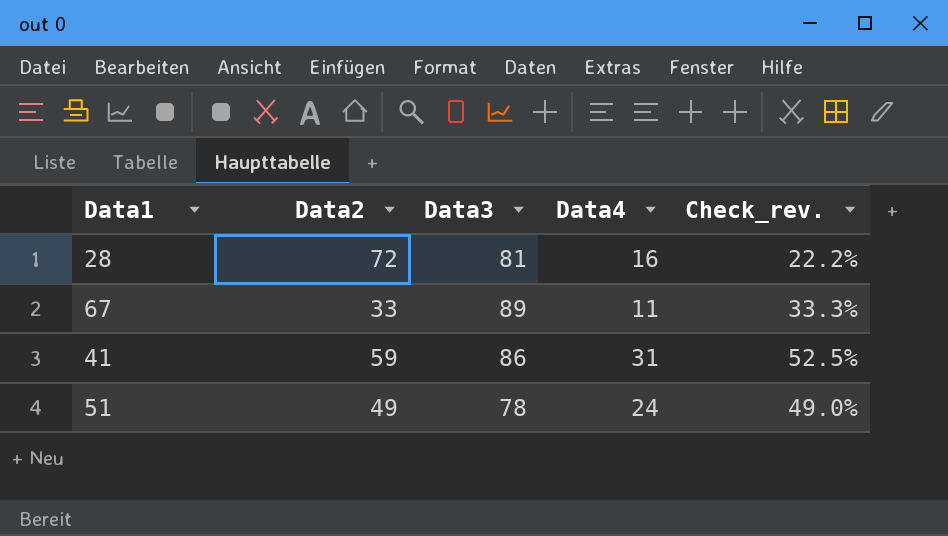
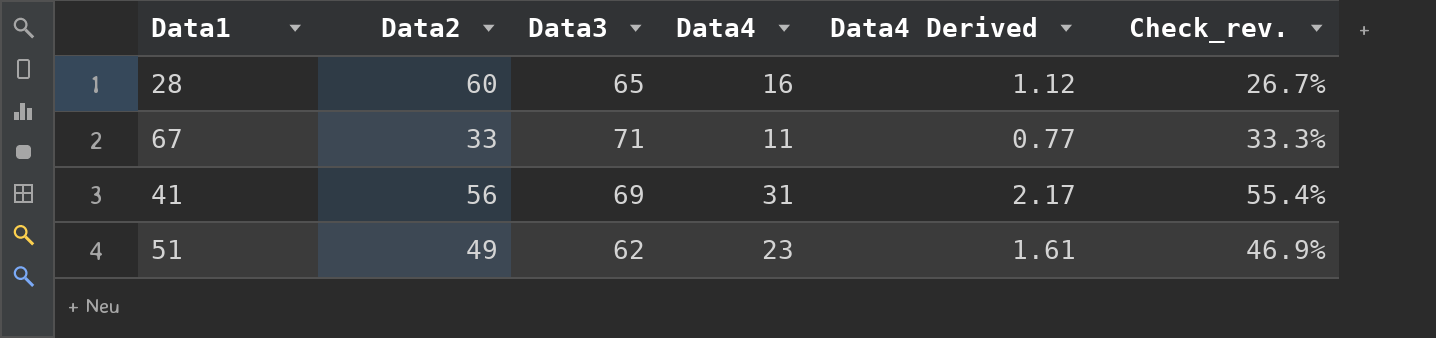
column Data4 Derived | formula: none -> [Data4] * 0.07
28 | Data2: 72 -> 60
28 | Data3: 81 -> 65
28 | Check_rev.: 22.2% -> 26.7%
67 | Data3: 89 -> 71
41 | Data2: 59 -> 56
41 | Data3: 86 -> 69
41 | Check_rev.: 52.5% -> 55.4%
51 | Data3: 78 -> 62
51 | Data4: 24 -> 23
51 | Check_rev.: 49.0% -> 46.9%

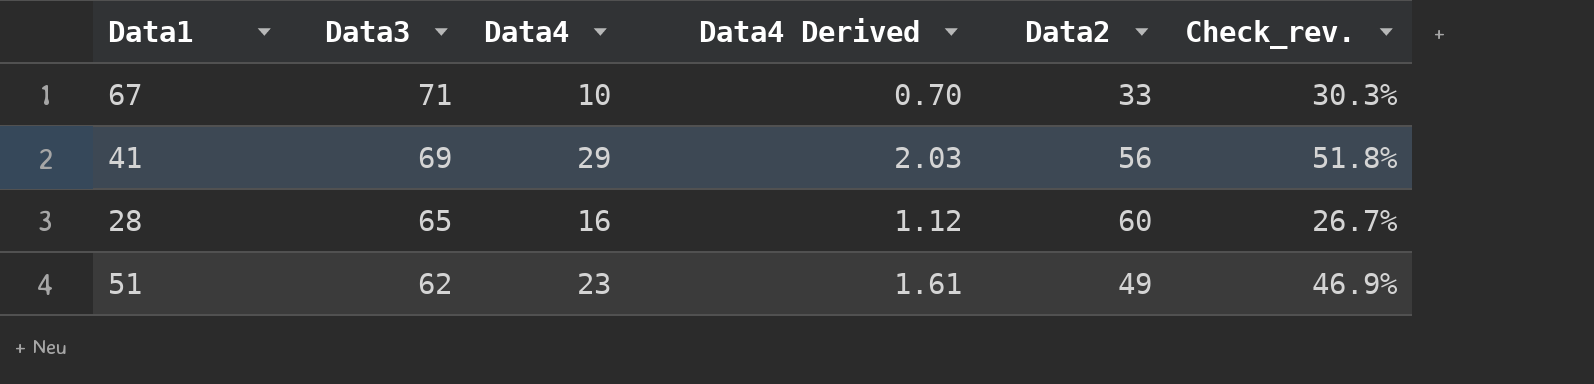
row order: none -> Data3 descending
column Data2 | position: 2 -> 5
67 | Data4: 11 -> 10
67 | Data4 Derived: 0.77 -> 0.70
67 | Check_rev.: 33.3% -> 30.3%
41 | Data4: 31 -> 29
41 | Data4 Derived: 2.17 -> 2.03
41 | Check_rev.: 55.4% -> 51.8%

